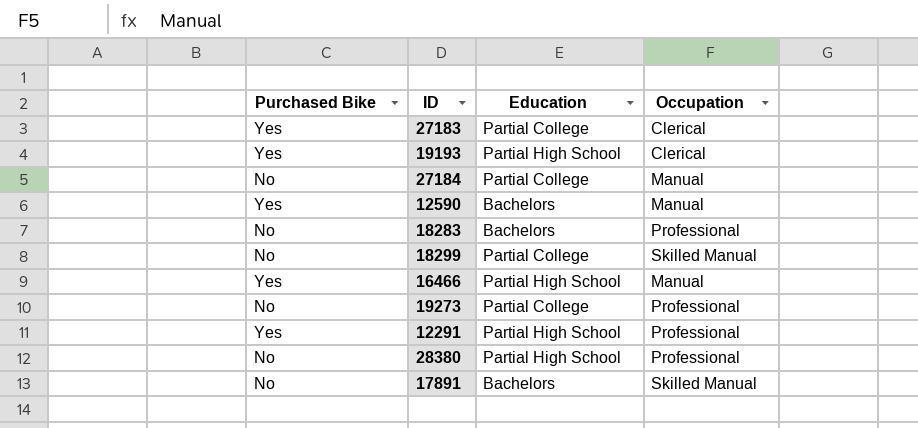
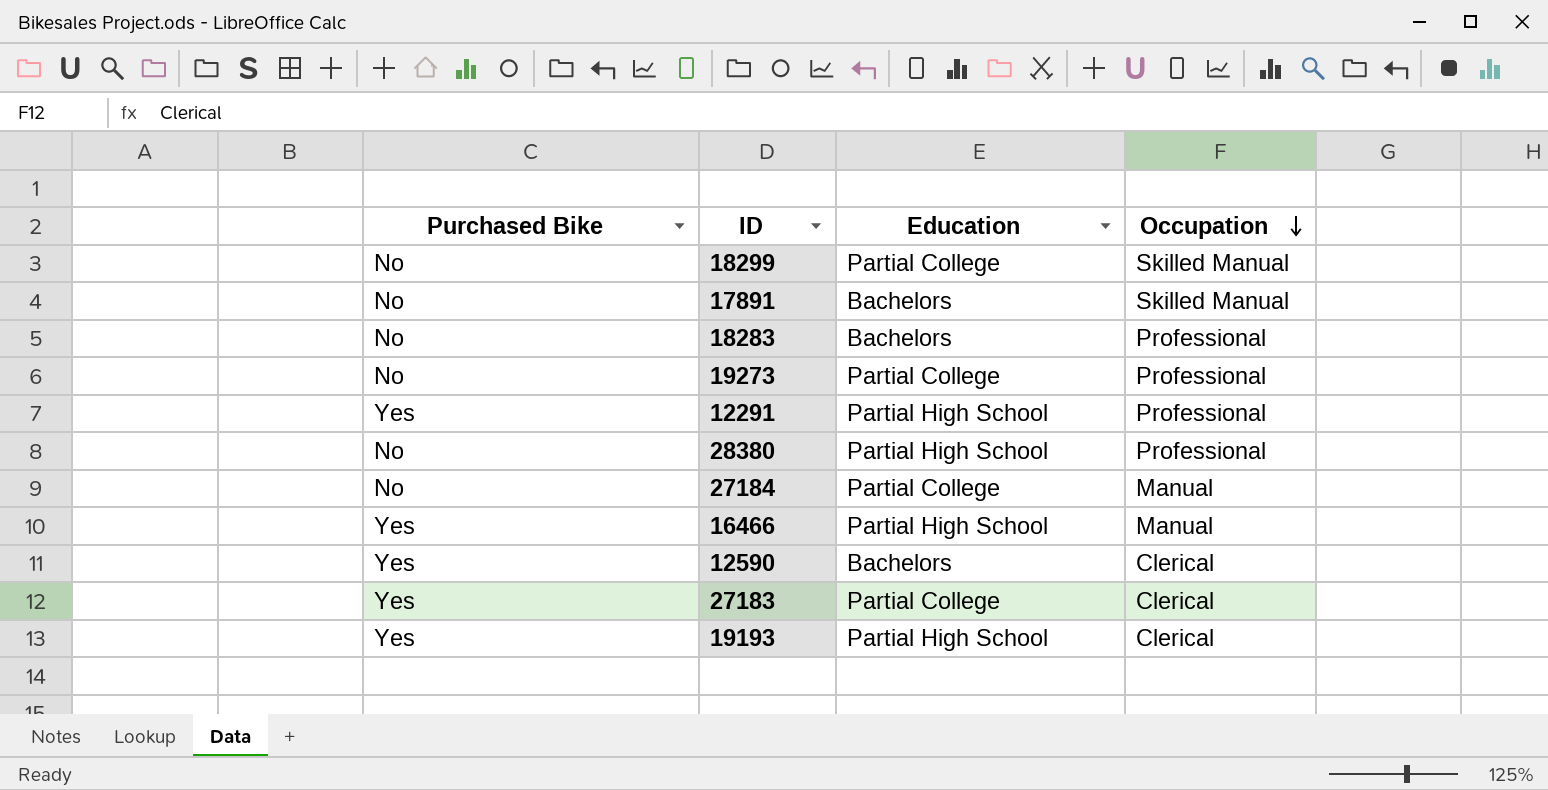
row order: none -> Occupation descending
12590 | Occupation: Manual -> Clerical

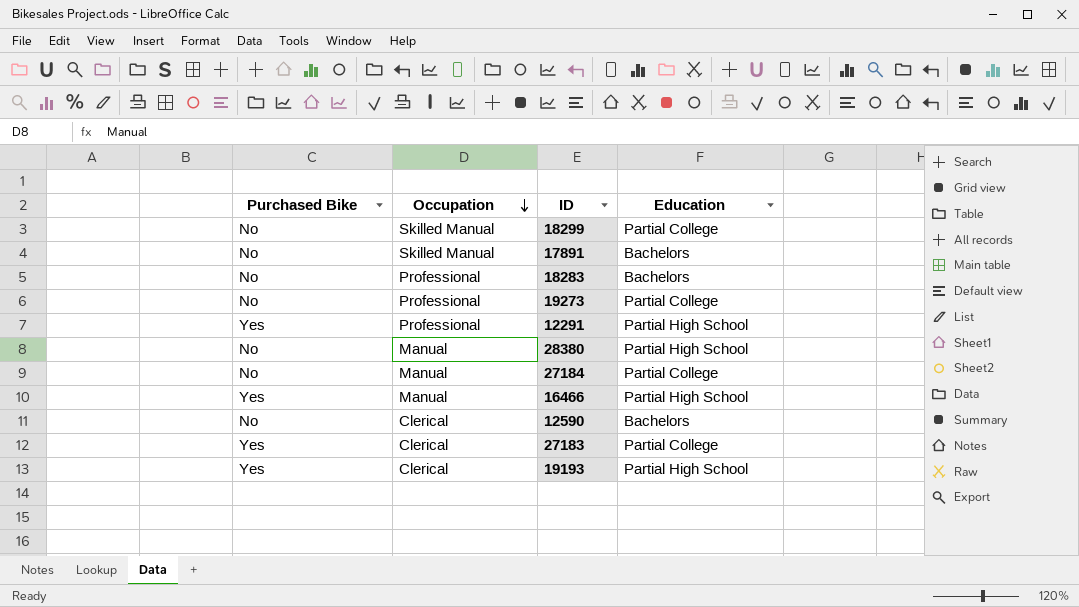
column Occupation | position: 4 -> 2
28380 | Occupation: Professional -> Manual
12590 | Purchased Bike: Yes -> No

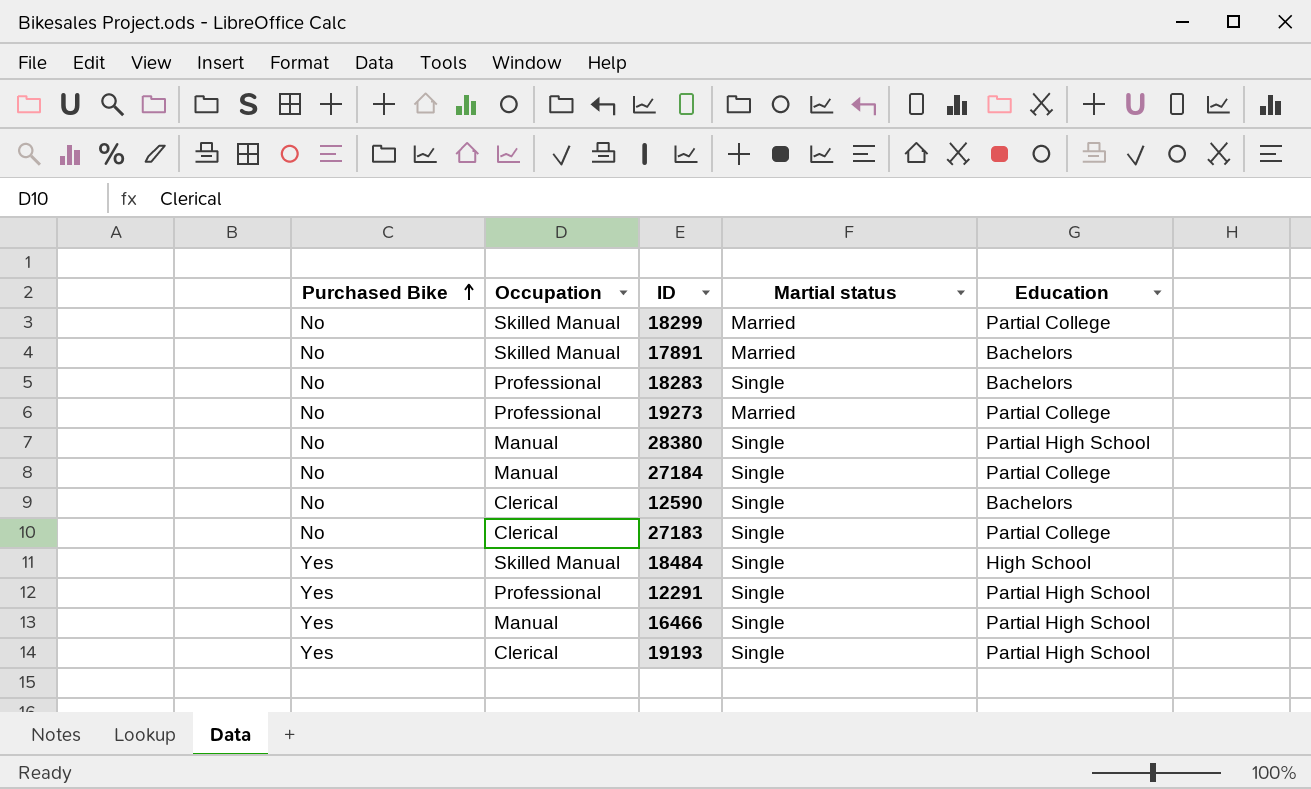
row order: Occupation descending -> Purchased Bike ascending
column Martial status | position: none -> 4
27183 | Purchased Bike: Yes -> No
row 18484: none -> Yes | Skilled Manual | Single | High School

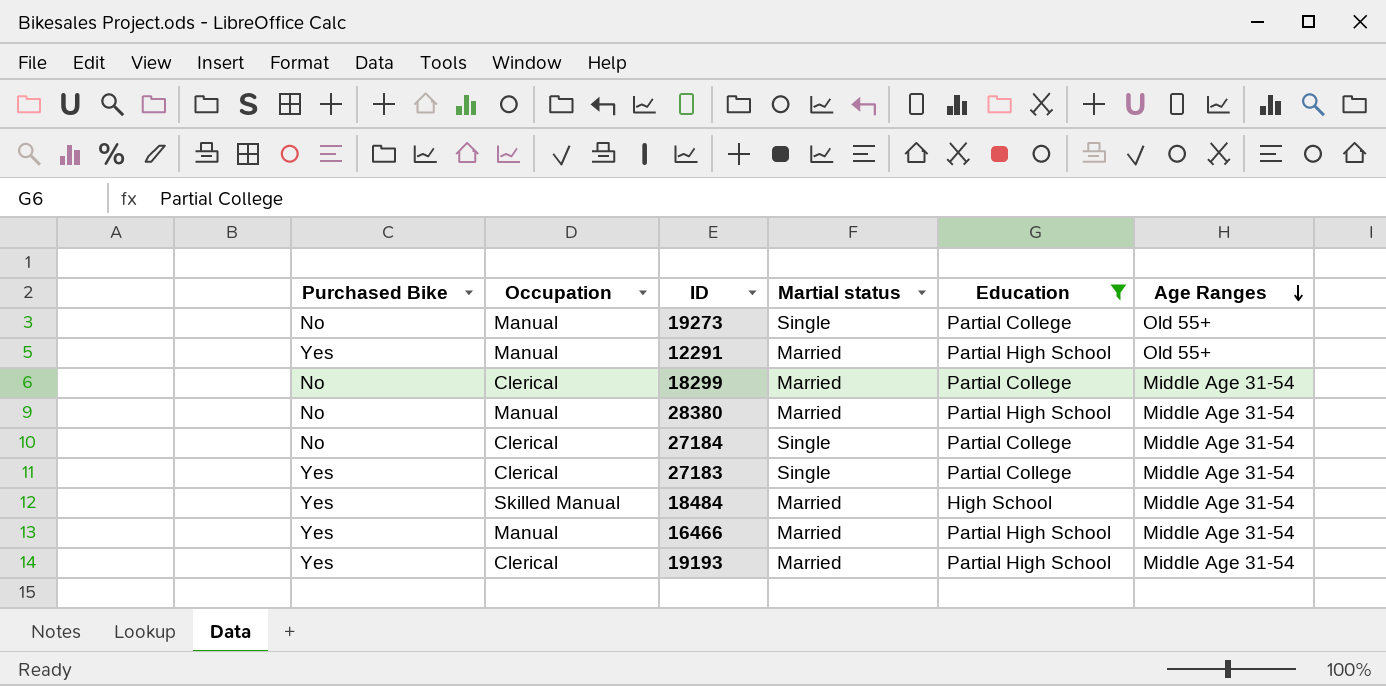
filter: none -> Education != Bachelors
row order: Purchased Bike ascending -> Age Ranges descending
column Age Ranges | position: none -> 6
19273 | Occupation: Professional -> Manual
19273 | Martial status: Married -> Single
12291 | Occupation: Professional -> Manual
12291 | Martial status: Single -> Married
18299 | Occupation: Skilled Manual -> Clerical
28380 | Martial status: Single -> Married
27184 | Occupation: Manual -> Clerical
27183 | Purchased Bike: No -> Yes
18484 | Martial status: Single -> Married
16466 | Martial status: Single -> Married
19193 | Martial status: Single -> Married

